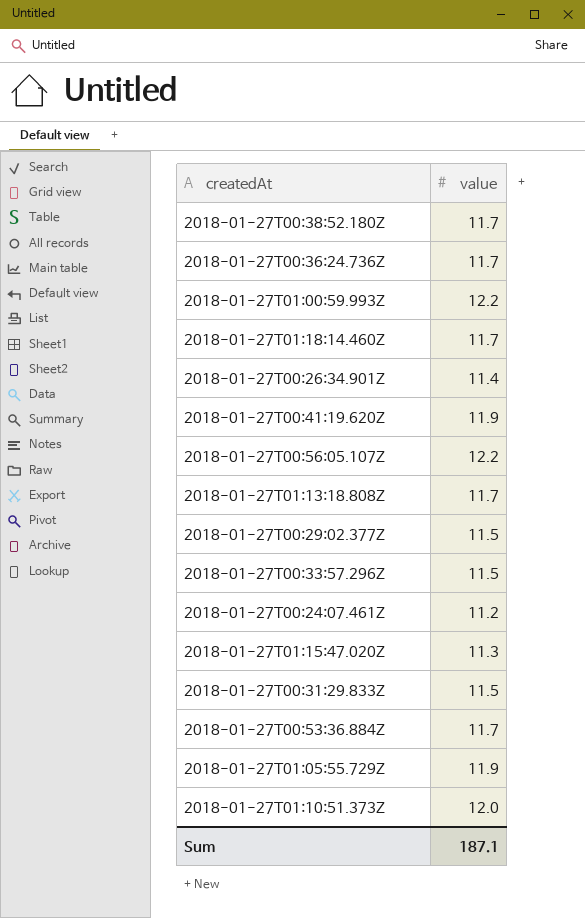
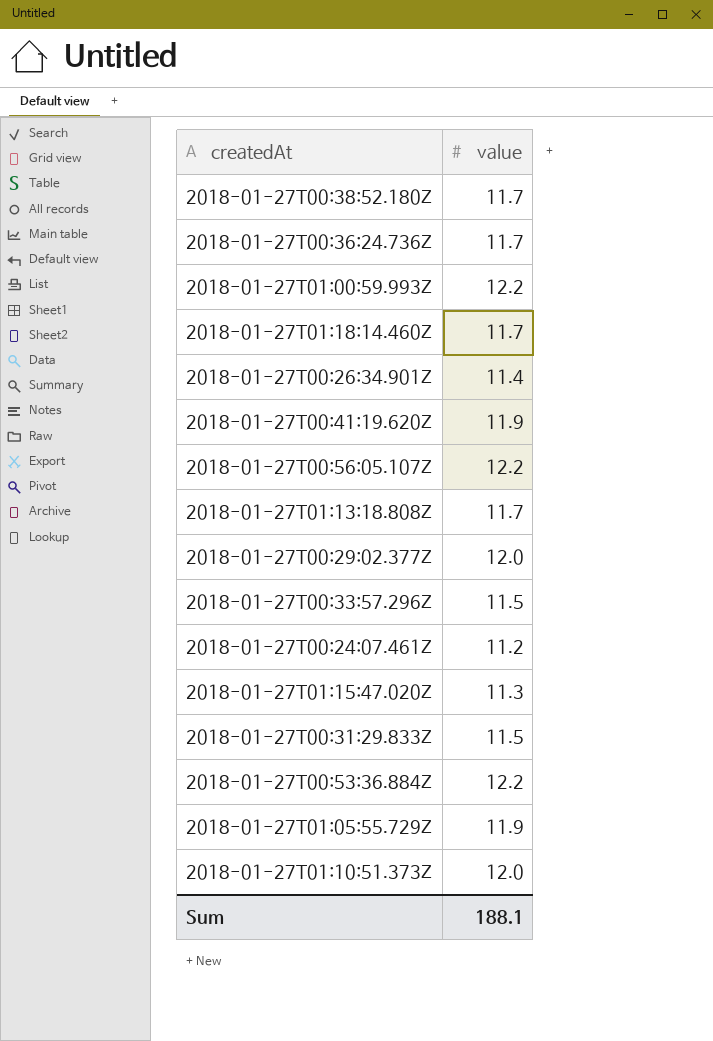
2018-01-27T00:29:02.377Z | value: 11.5 -> 12.0
2018-01-27T00:53:36.884Z | value: 11.7 -> 12.2
Sum | value: 187.1 -> 188.1

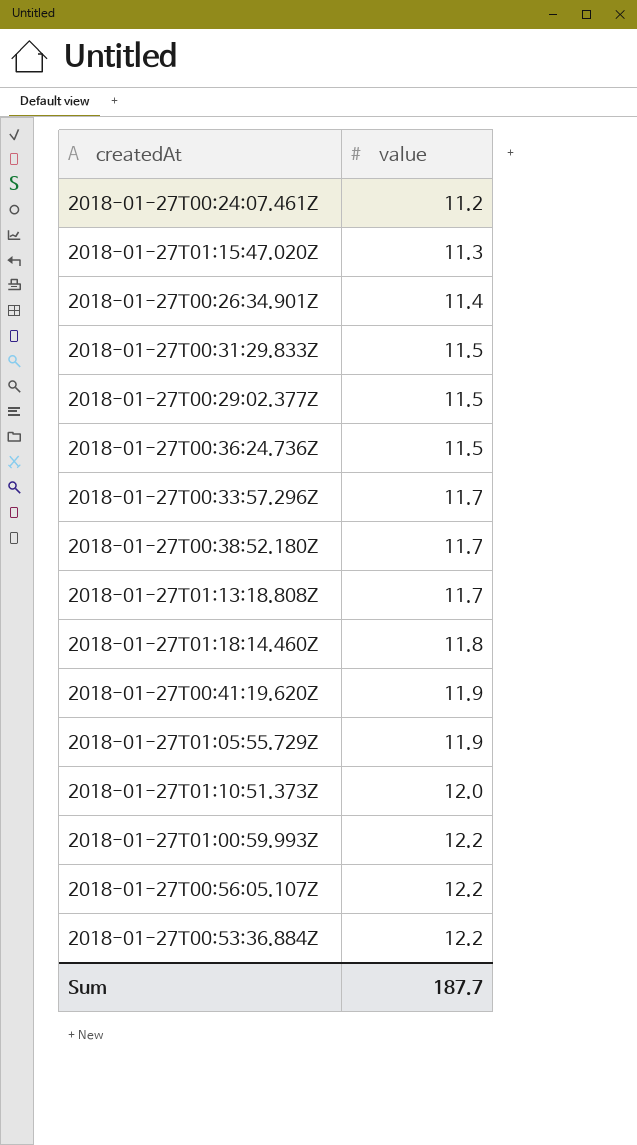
row order: none -> value ascending
2018-01-27T00:29:02.377Z | value: 12.0 -> 11.5
2018-01-27T00:36:24.736Z | value: 11.7 -> 11.5
2018-01-27T00:33:57.296Z | value: 11.5 -> 11.7
2018-01-27T01:18:14.460Z | value: 11.7 -> 11.8
Sum | value: 188.1 -> 187.7

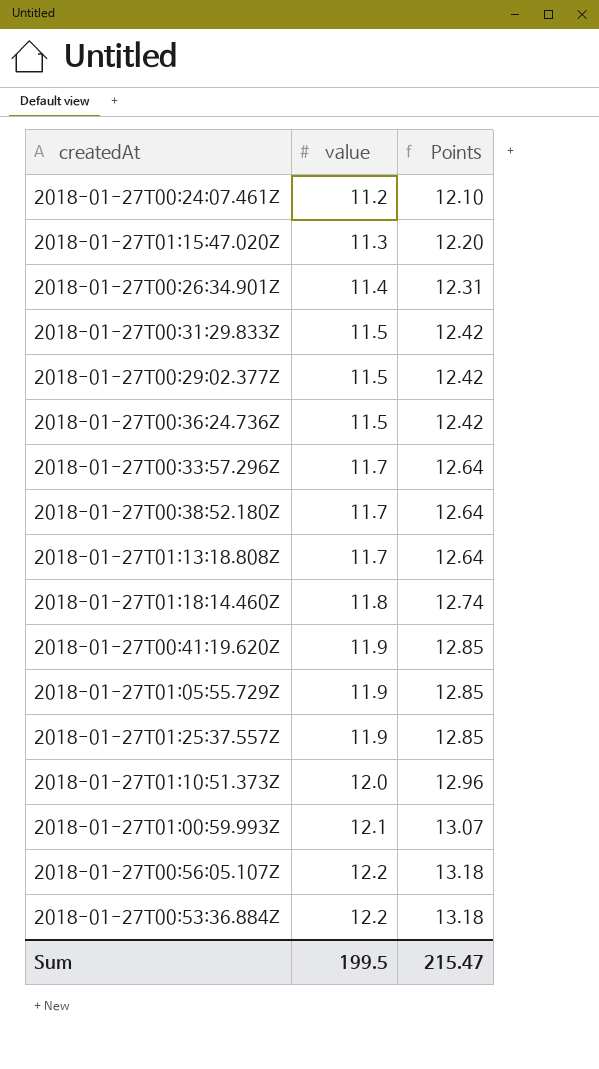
column Points | formula: none -> [value] * 1.08
row 2018-01-27T01:25:37.557Z: none -> 11.9 | 12.85
2018-01-27T01:00:59.993Z | value: 12.2 -> 12.1
Sum | value: 187.7 -> 199.5

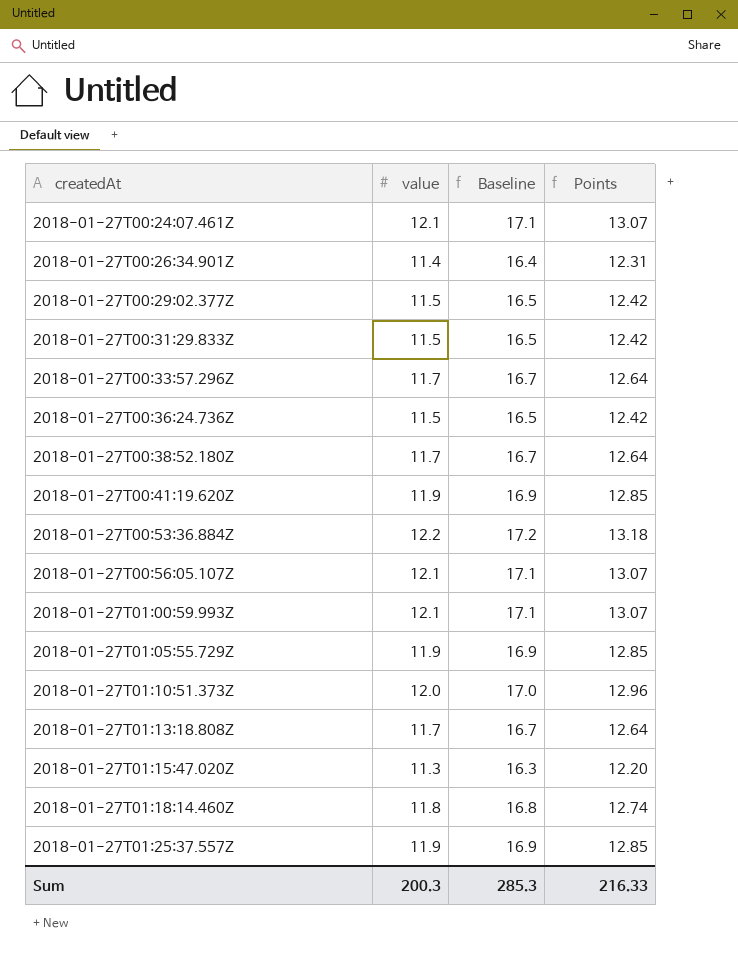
row order: value ascending -> createdAt ascending
column Baseline | formula: none -> [value] + 5
2018-01-27T00:24:07.461Z | value: 11.2 -> 12.1
2018-01-27T00:24:07.461Z | Points: 12.10 -> 13.07
2018-01-27T00:56:05.107Z | value: 12.2 -> 12.1
2018-01-27T00:56:05.107Z | Points: 13.18 -> 13.07
Sum | value: 199.5 -> 200.3
Sum | Points: 215.47 -> 216.33

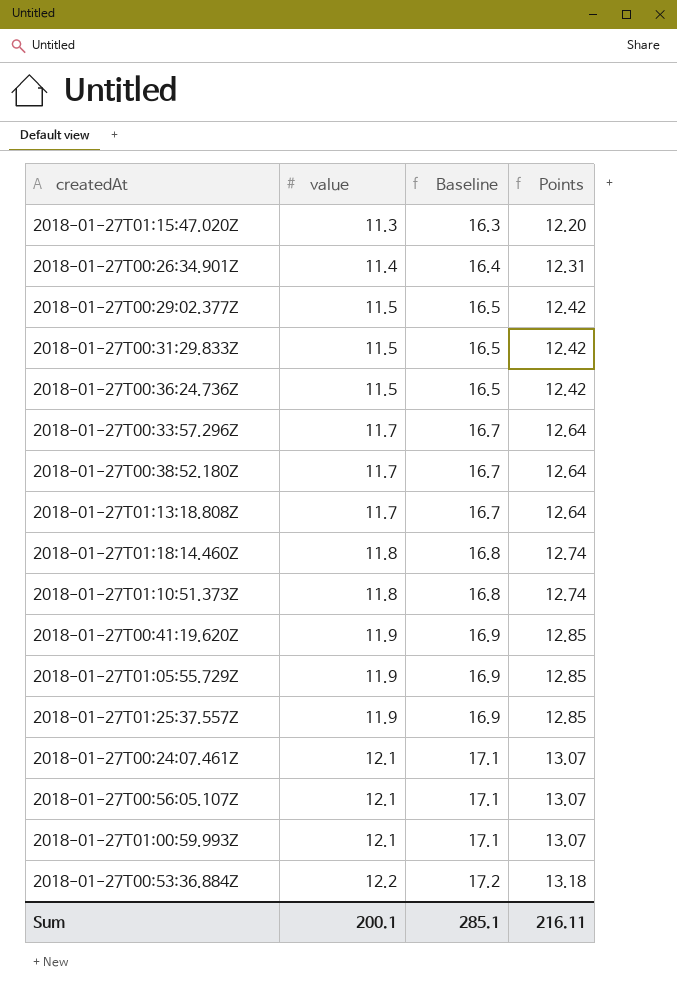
row order: createdAt ascending -> value ascending
2018-01-27T01:10:51.373Z | value: 12.0 -> 11.8
2018-01-27T01:10:51.373Z | Baseline: 17.0 -> 16.8
2018-01-27T01:10:51.373Z | Points: 12.96 -> 12.74
Sum | value: 200.3 -> 200.1
Sum | Baseline: 285.3 -> 285.1
Sum | Points: 216.33 -> 216.11

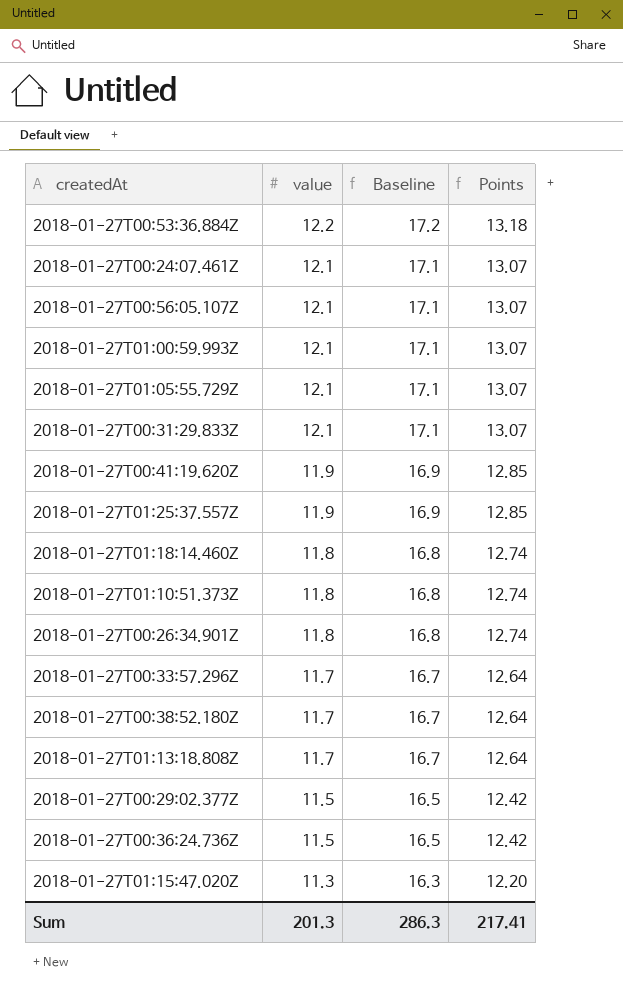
row order: value ascending -> value descending
2018-01-27T01:05:55.729Z | value: 11.9 -> 12.1
2018-01-27T01:05:55.729Z | Baseline: 16.9 -> 17.1
2018-01-27T01:05:55.729Z | Points: 12.85 -> 13.07
2018-01-27T00:31:29.833Z | value: 11.5 -> 12.1
2018-01-27T00:31:29.833Z | Baseline: 16.5 -> 17.1
2018-01-27T00:31:29.833Z | Points: 12.42 -> 13.07
2018-01-27T00:26:34.901Z | value: 11.4 -> 11.8
2018-01-27T00:26:34.901Z | Baseline: 16.4 -> 16.8
2018-01-27T00:26:34.901Z | Points: 12.31 -> 12.74
Sum | value: 200.1 -> 201.3
Sum | Baseline: 285.1 -> 286.3
Sum | Points: 216.11 -> 217.41

